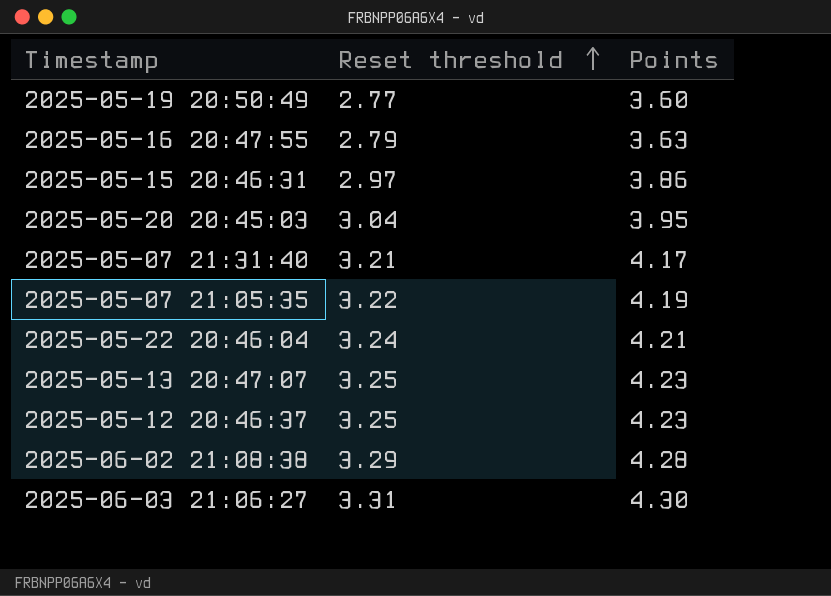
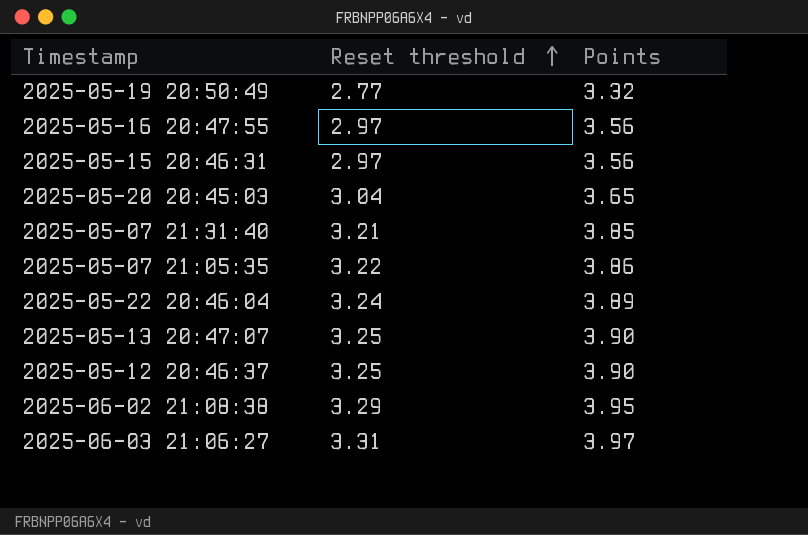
column Points | formula: [Reset threshold] * 1.3 -> [Reset threshold] * 1.2
2025-05-16 20:47:55 | Reset threshold: 2.79 -> 2.97

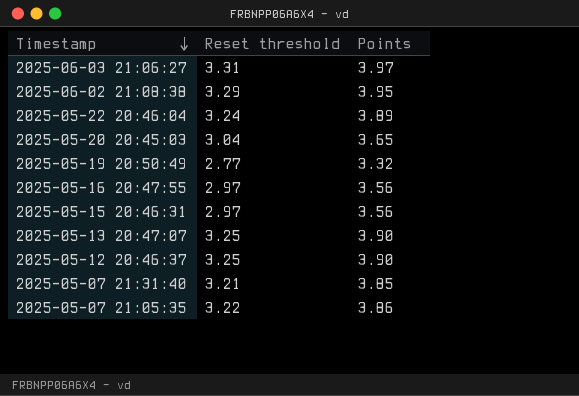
row order: Reset threshold ascending -> Timestamp descending

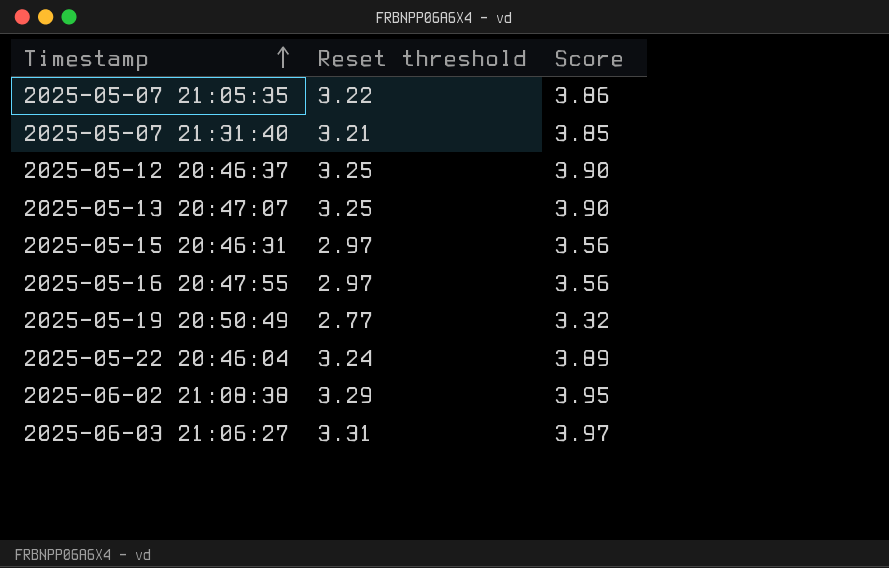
row order: Timestamp descending -> Timestamp ascending
column name: Points -> Score
row 2025-05-20 20:45:03: 3.04 | 3.65 -> none

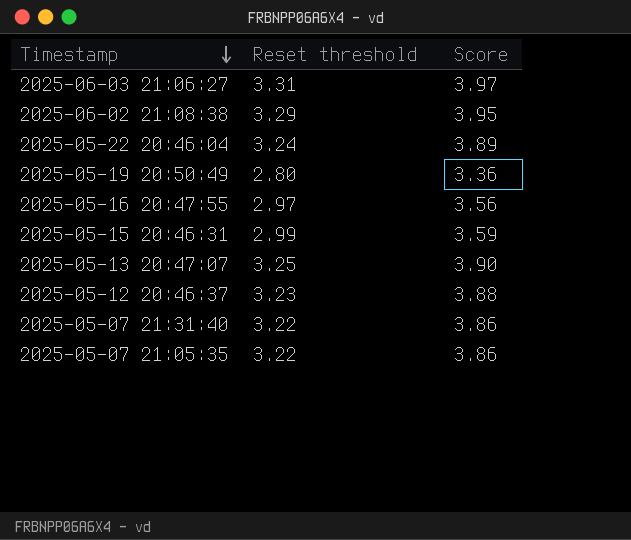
row order: Timestamp ascending -> Timestamp descending
2025-05-19 20:50:49 | Reset threshold: 2.77 -> 2.80
2025-05-19 20:50:49 | Score: 3.32 -> 3.36
2025-05-15 20:46:31 | Reset threshold: 2.97 -> 2.99
2025-05-15 20:46:31 | Score: 3.56 -> 3.59
2025-05-12 20:46:37 | Reset threshold: 3.25 -> 3.23
2025-05-12 20:46:37 | Score: 3.90 -> 3.88
2025-05-07 21:31:40 | Reset threshold: 3.21 -> 3.22
2025-05-07 21:31:40 | Score: 3.85 -> 3.86

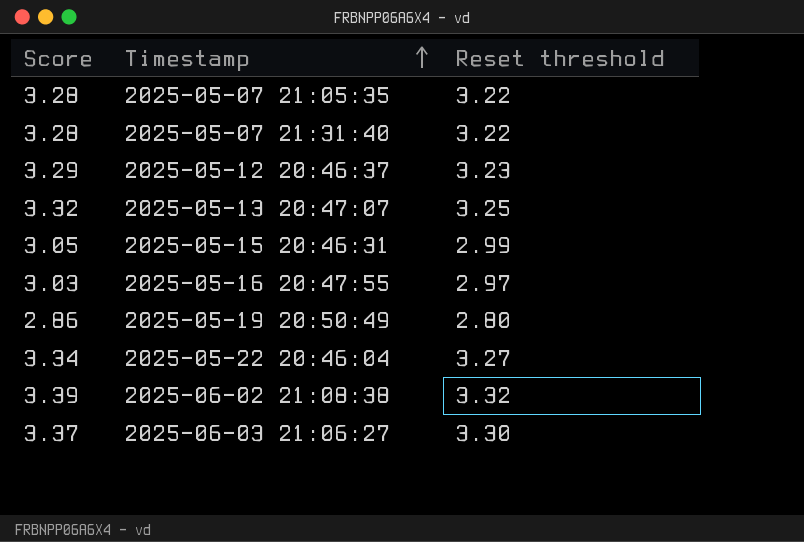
row order: Timestamp descending -> Timestamp ascending
column Score | formula: [Reset threshold] * 1.2 -> [Reset threshold] * 1.02
column Score | position: 3 -> 1
2025-05-22 20:46:04 | Reset threshold: 3.24 -> 3.27
2025-06-02 21:08:38 | Reset threshold: 3.29 -> 3.32
2025-06-03 21:06:27 | Reset threshold: 3.31 -> 3.30

